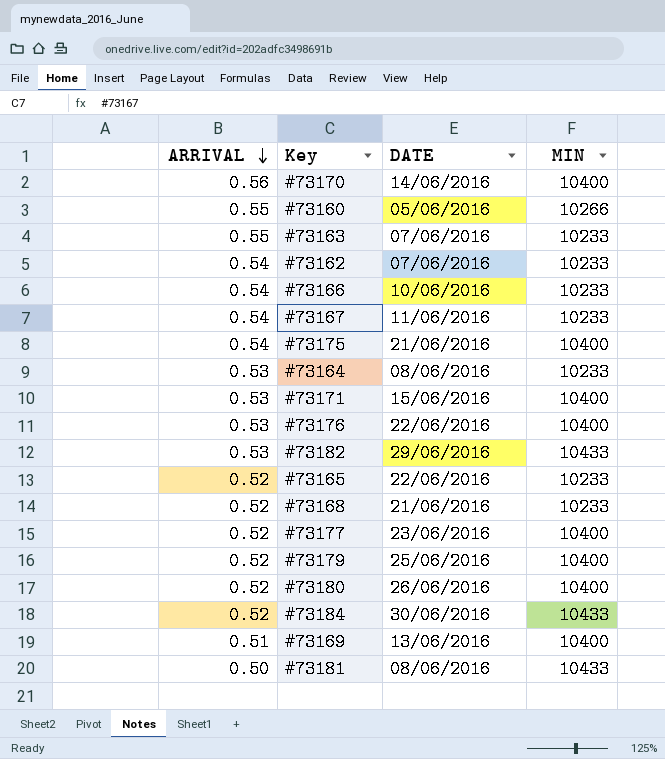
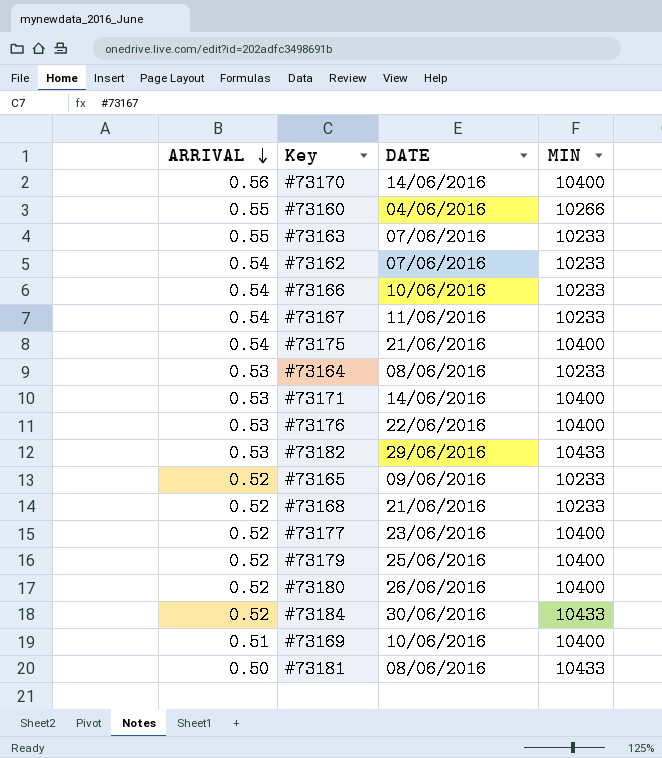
#73160 | DATE: 05/06/2016 -> 04/06/2016
#73171 | DATE: 15/06/2016 -> 14/06/2016
#73165 | DATE: 22/06/2016 -> 09/06/2016
#73169 | DATE: 13/06/2016 -> 10/06/2016

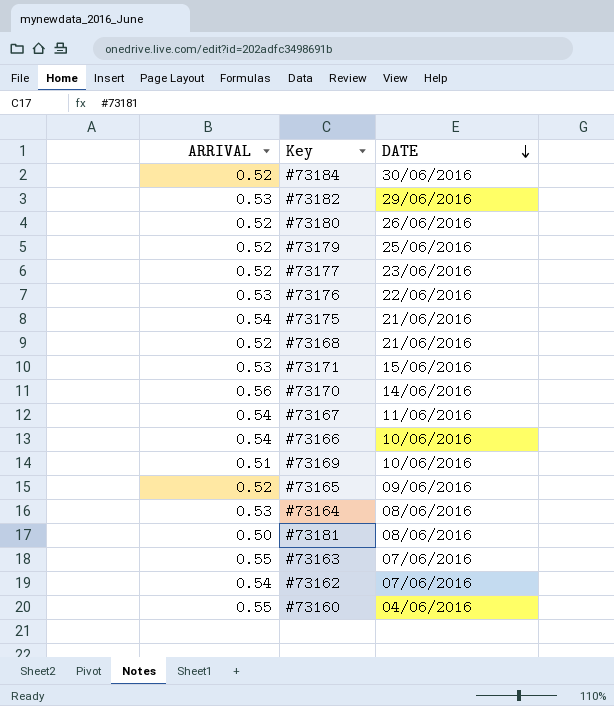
row order: ARRIVAL descending -> DATE descending
column MIN | position: 4 -> none
#73171 | DATE: 14/06/2016 -> 15/06/2016

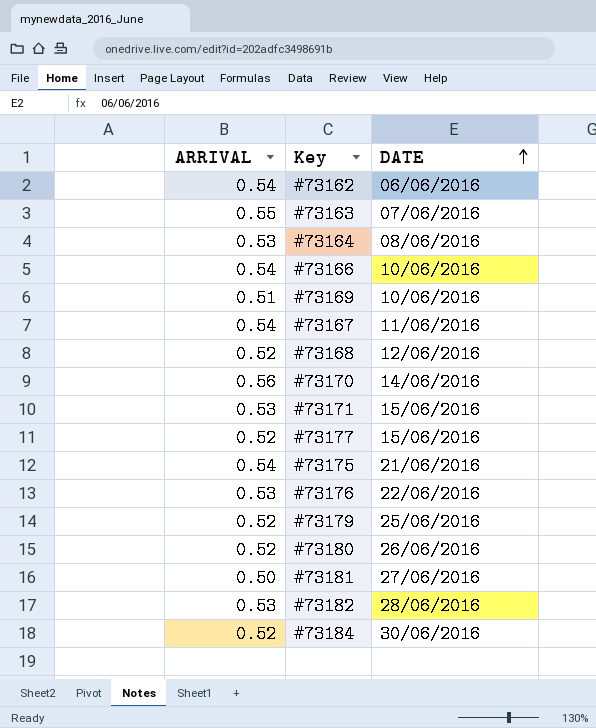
row order: DATE descending -> DATE ascending
row #73165: 0.52 | 09/06/2016 -> none
row #73160: 0.55 | 04/06/2016 -> none
#73162 | DATE: 07/06/2016 -> 06/06/2016
#73168 | DATE: 21/06/2016 -> 12/06/2016
#73177 | DATE: 23/06/2016 -> 15/06/2016
#73181 | DATE: 08/06/2016 -> 27/06/2016
#73182 | DATE: 29/06/2016 -> 28/06/2016

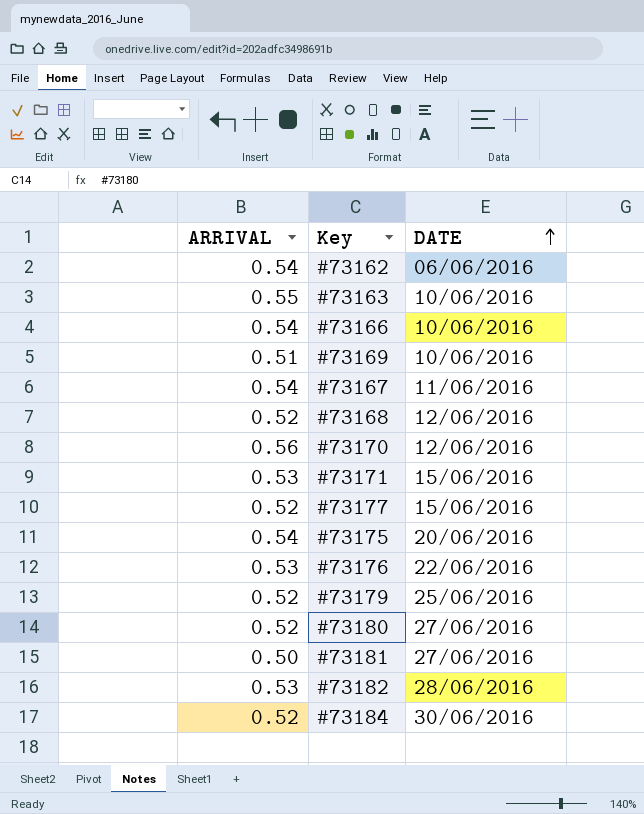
row #73164: 0.53 | 08/06/2016 -> none
#73163 | DATE: 07/06/2016 -> 10/06/2016
#73170 | DATE: 14/06/2016 -> 12/06/2016
#73175 | DATE: 21/06/2016 -> 20/06/2016
#73180 | DATE: 26/06/2016 -> 27/06/2016

